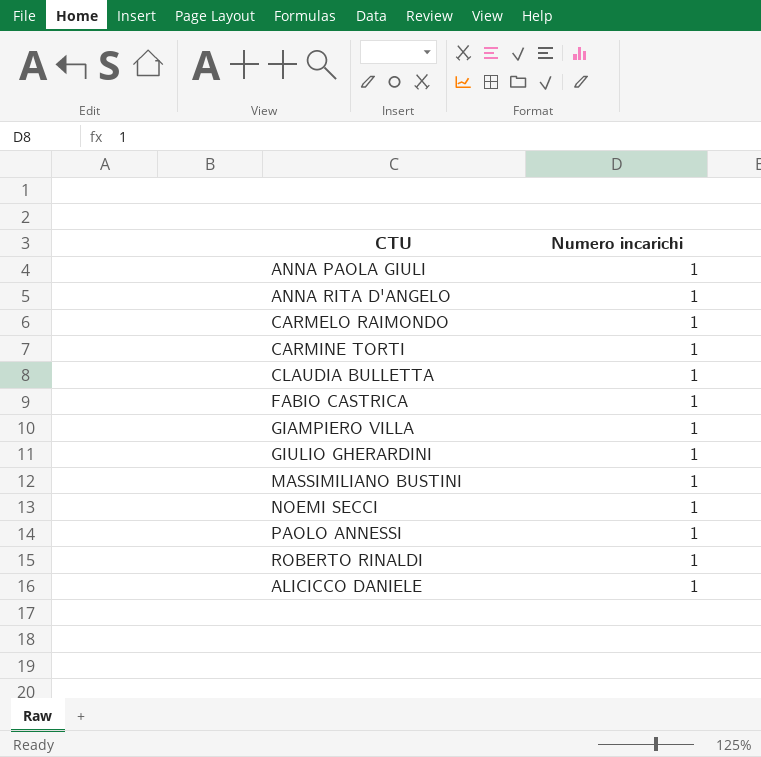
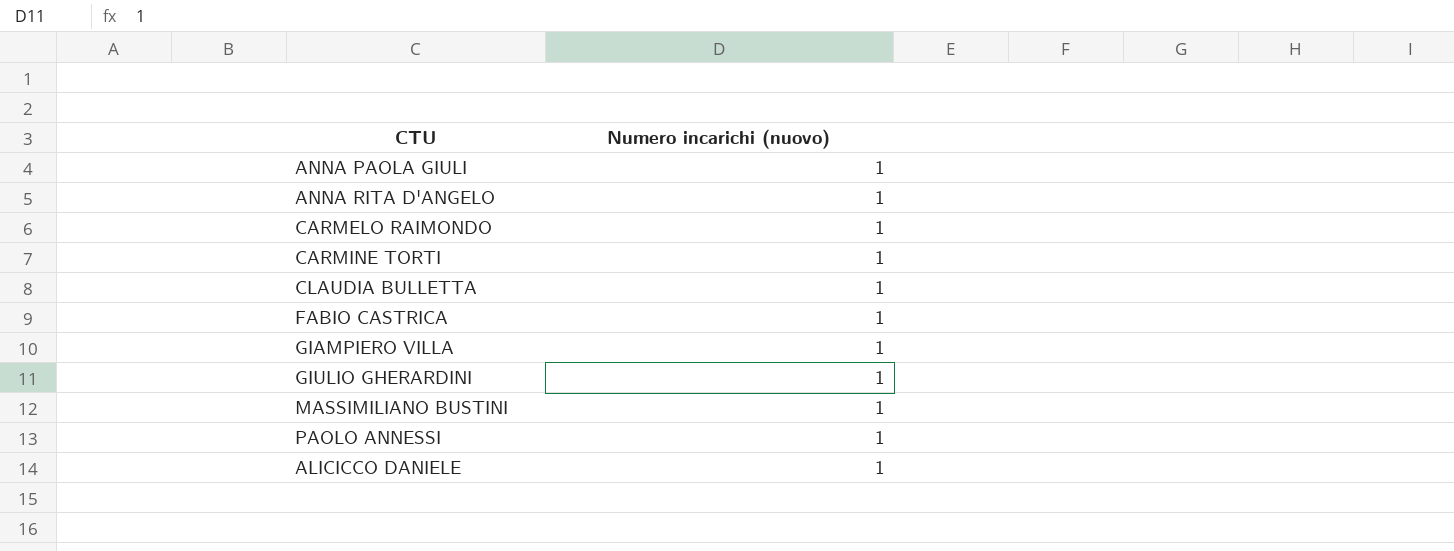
column name: Numero incarichi -> Numero incarichi (nuovo)
row NOEMI SECCI: 1 -> none
row ROBERTO RINALDI: 1 -> none

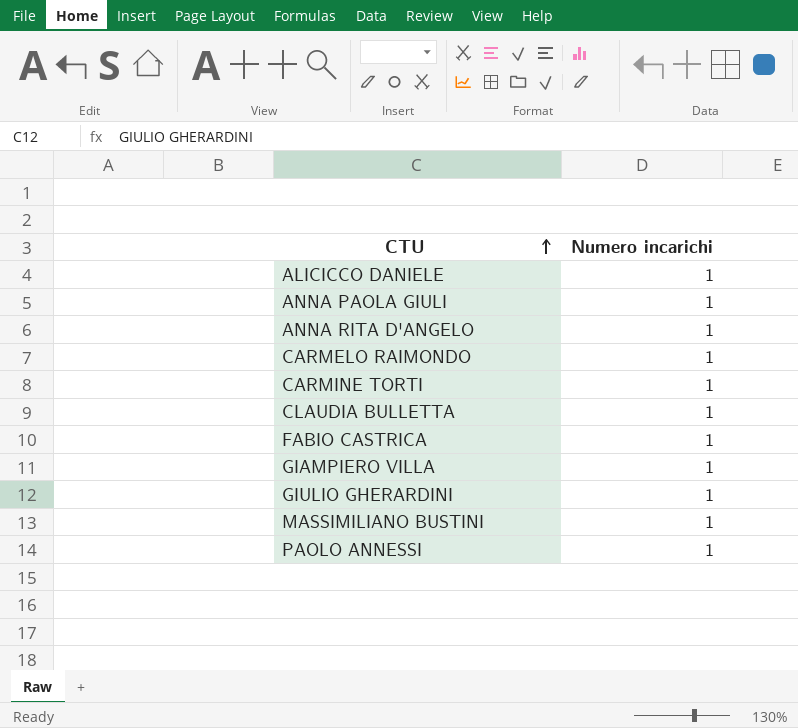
row order: none -> CTU ascending
column name: Numero incarichi (nuovo) -> Numero incarichi

